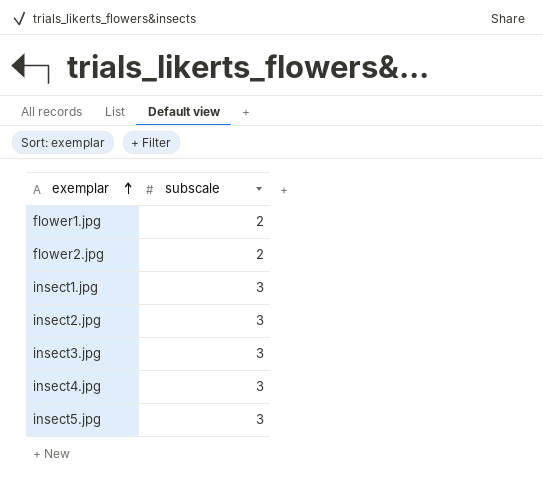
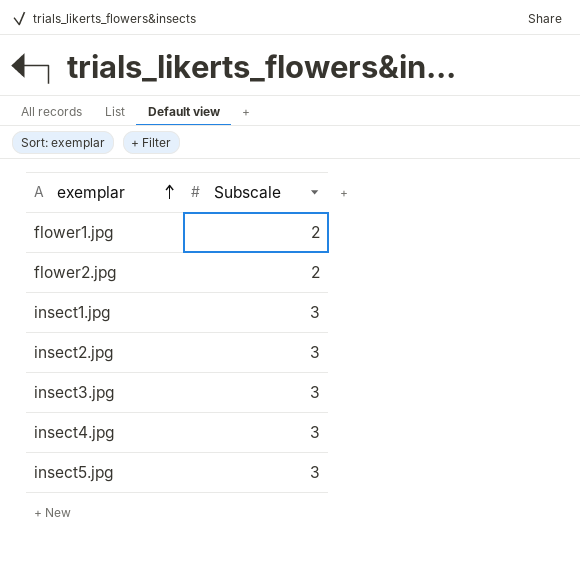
column name: subscale -> Subscale

